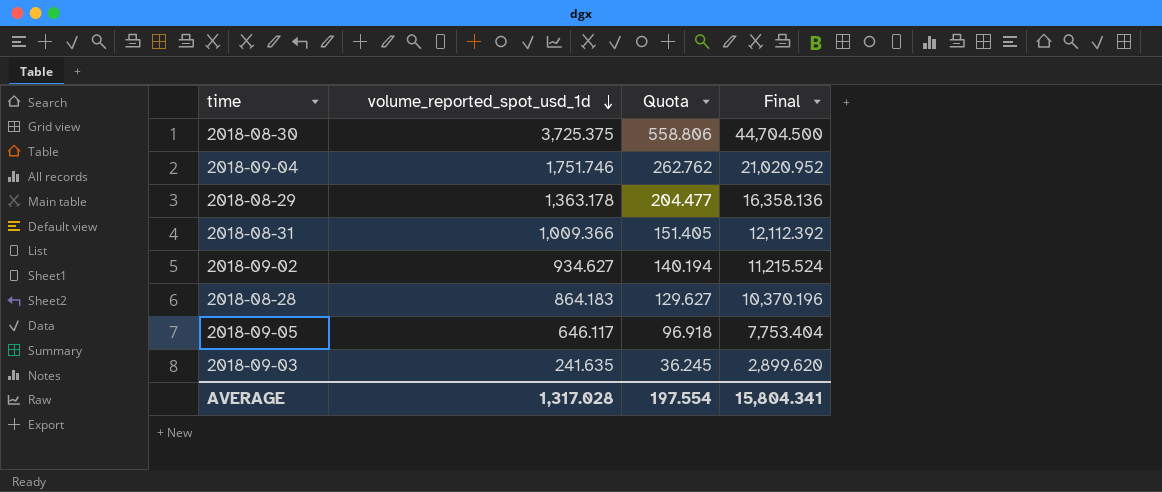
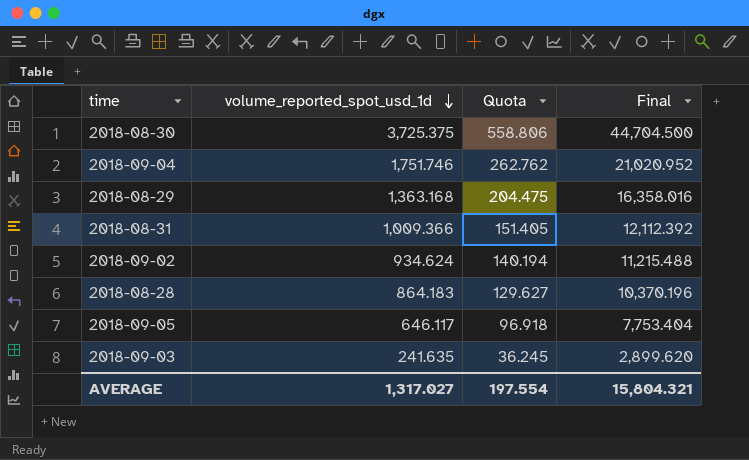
2018-08-29 | volume_reported_spot_usd_1d: 1,363.178 -> 1,363.168
2018-08-29 | Quota: 204.477 -> 204.475
2018-08-29 | Final: 16,358.136 -> 16,358.016
2018-09-02 | volume_reported_spot_usd_1d: 934.627 -> 934.624
2018-09-02 | Final: 11,215.524 -> 11,215.488
AVERAGE | volume_reported_spot_usd_1d: 1,317.028 -> 1,317.027
AVERAGE | Final: 15,804.341 -> 15,804.321

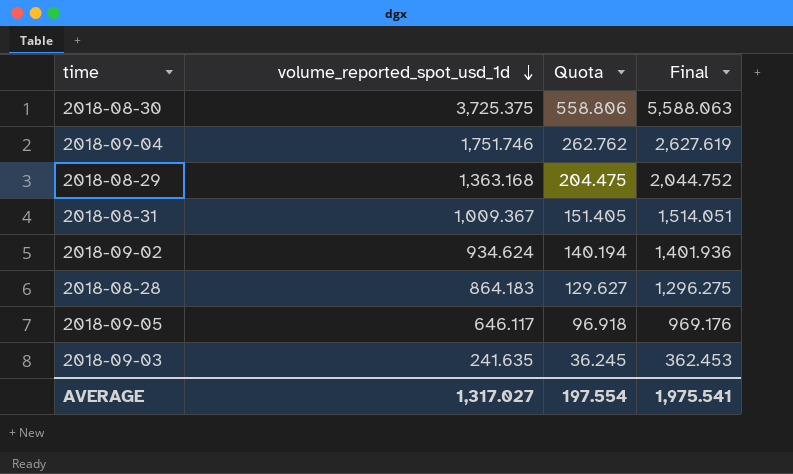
column Final | formula: [volume_reported_spot_usd_1d] * 12 -> [volume_reported_spot_usd_1d] * 1.5
2018-08-31 | volume_reported_spot_usd_1d: 1,009.366 -> 1,009.367
AVERAGE | Final: 15,804.321 -> 1,975.541

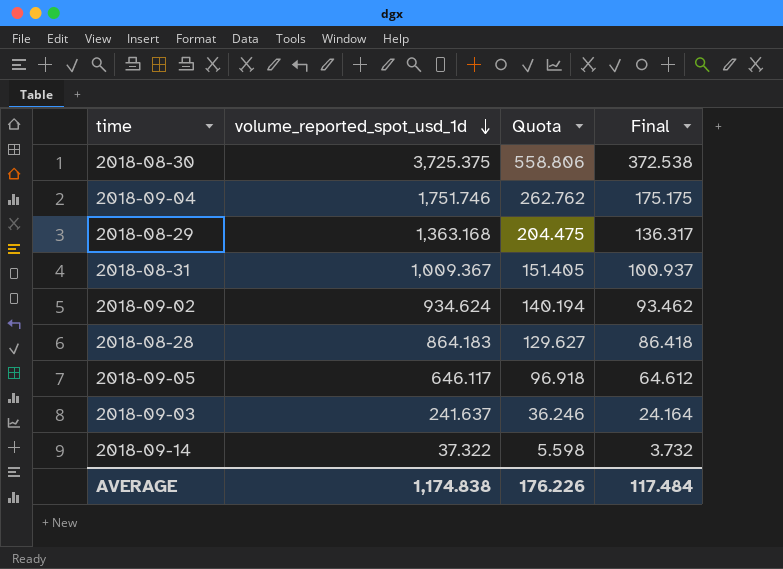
column Final | formula: [volume_reported_spot_usd_1d] * 1.5 -> [volume_reported_spot_usd_1d] * 0.1
2018-09-03 | volume_reported_spot_usd_1d: 241.635 -> 241.637
2018-09-03 | Quota: 36.245 -> 36.246
row 2018-09-14: none -> 37.322 | 5.598 | 3.732
AVERAGE | volume_reported_spot_usd_1d: 1,317.027 -> 1,174.838
AVERAGE | Quota: 197.554 -> 176.226
AVERAGE | Final: 1,975.541 -> 117.484

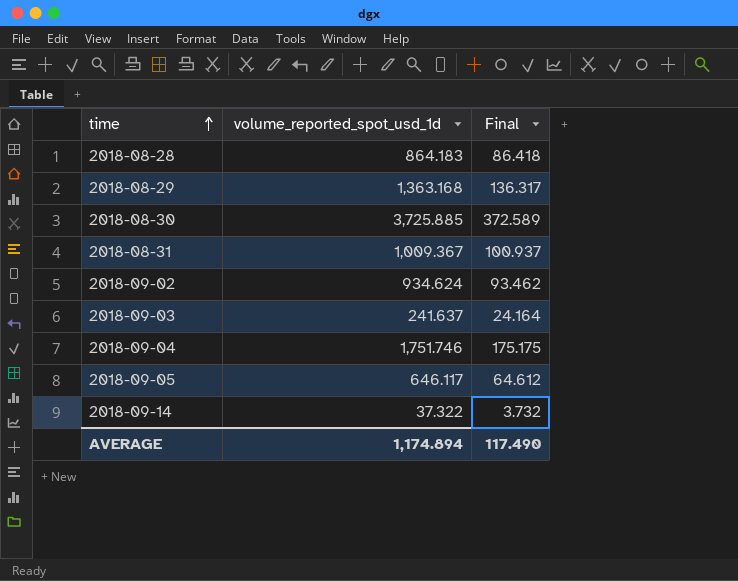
row order: volume_reported_spot_usd_1d descending -> time ascending
column Quota | formula: [volume_reported_spot_usd_1d] * 0.15 -> none
2018-08-30 | volume_reported_spot_usd_1d: 3,725.375 -> 3,725.885
2018-08-30 | Final: 372.538 -> 372.589
AVERAGE | volume_reported_spot_usd_1d: 1,174.838 -> 1,174.894
AVERAGE | Final: 117.484 -> 117.490

